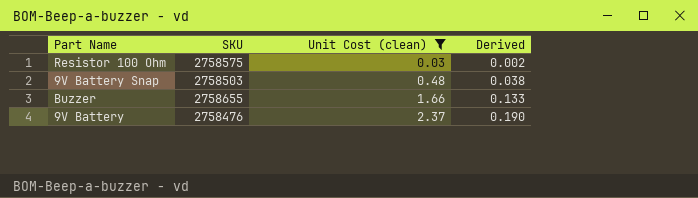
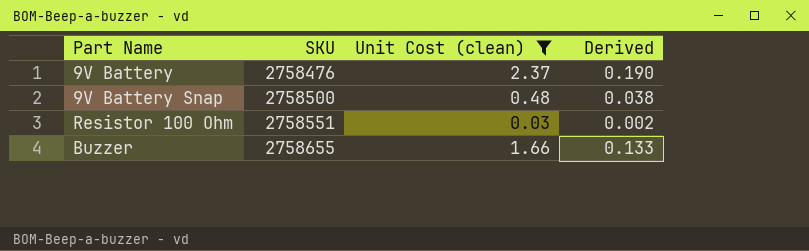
row order: Unit Cost (clean) ascending -> SKU ascending
9V Battery Snap | SKU: 2758503 -> 2758500
Resistor 100 Ohm | SKU: 2758575 -> 2758551

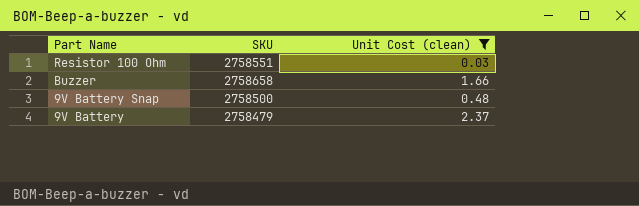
row order: SKU ascending -> Part Name descending
column Derived | formula: [Unit Cost (clean)] * 0.08 -> none
Buzzer | SKU: 2758655 -> 2758658
9V Battery | SKU: 2758476 -> 2758479

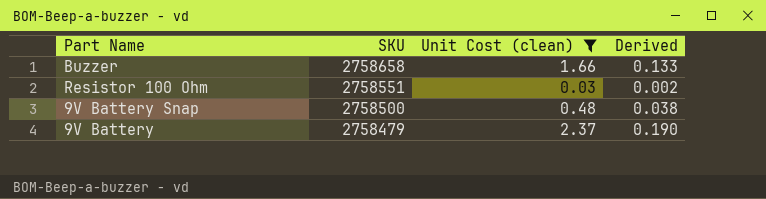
row order: Part Name descending -> SKU descending
column Derived | formula: none -> [Unit Cost (clean)] * 0.08

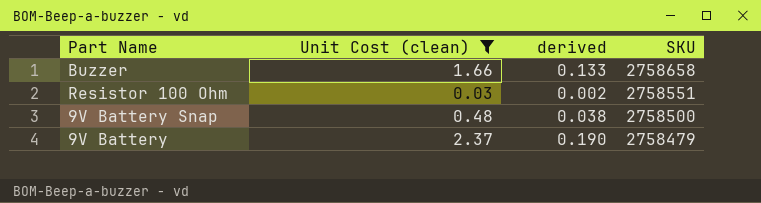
column name: Derived -> derived
column SKU | position: 2 -> 4

